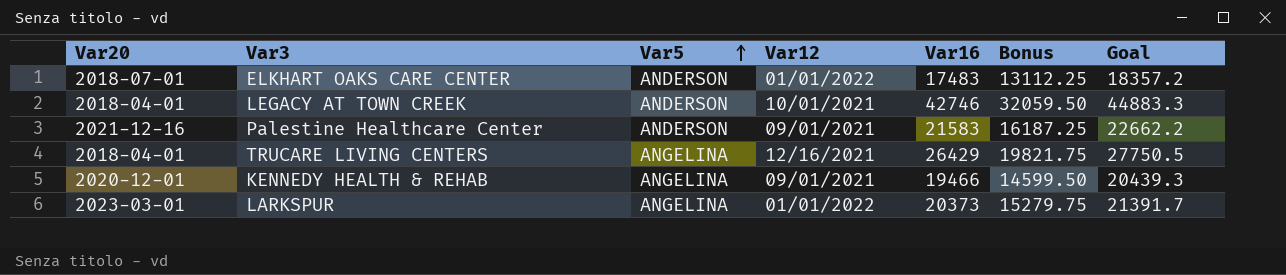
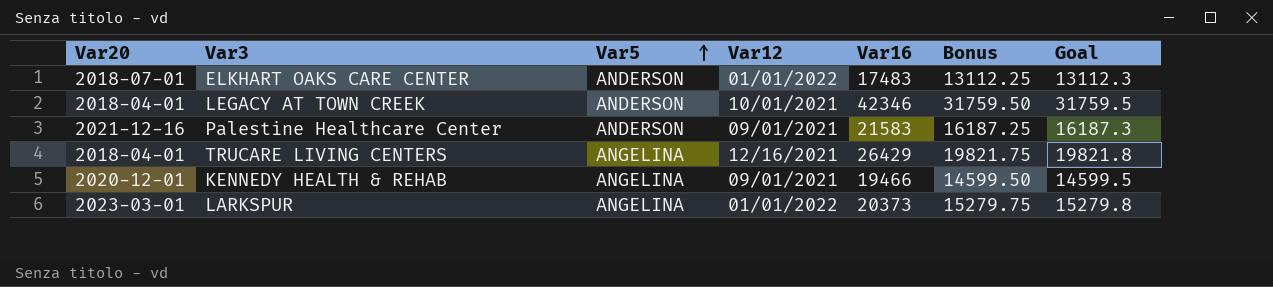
column Goal | formula: [Var16] * 1.05 -> [Var16] * 0.75
LEGACY AT TOWN CREEK | Var16: 42746 -> 42346
LEGACY AT TOWN CREEK | Bonus: 32059.50 -> 31759.50

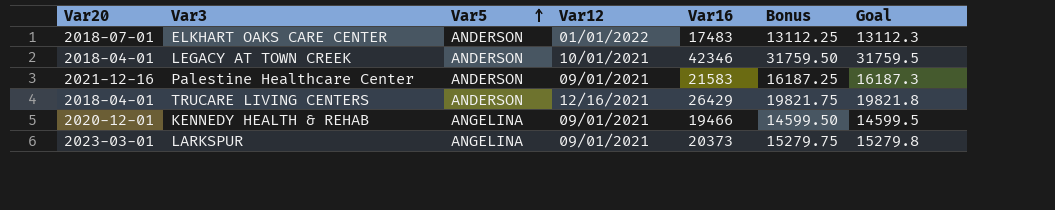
TRUCARE LIVING CENTERS | Var5: ANGELINA -> ANDERSON
LARKSPUR | Var12: 01/01/2022 -> 09/01/2021

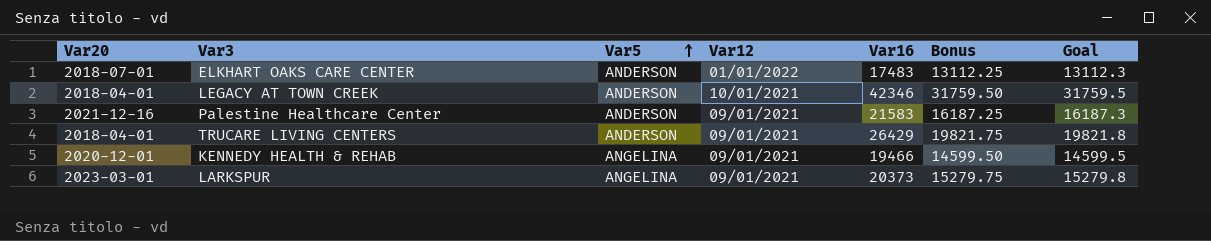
TRUCARE LIVING CENTERS | Var12: 12/16/2021 -> 09/01/2021

